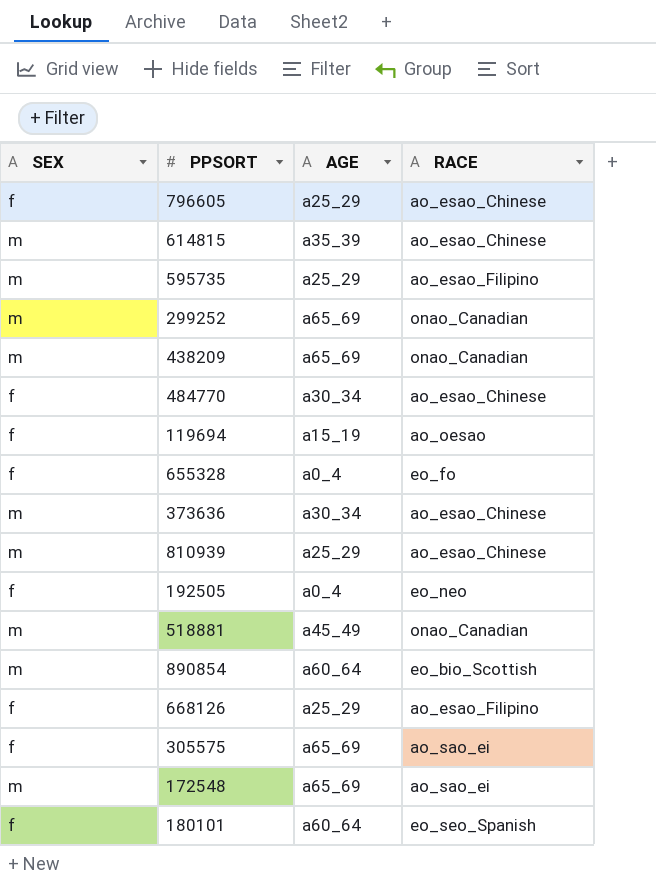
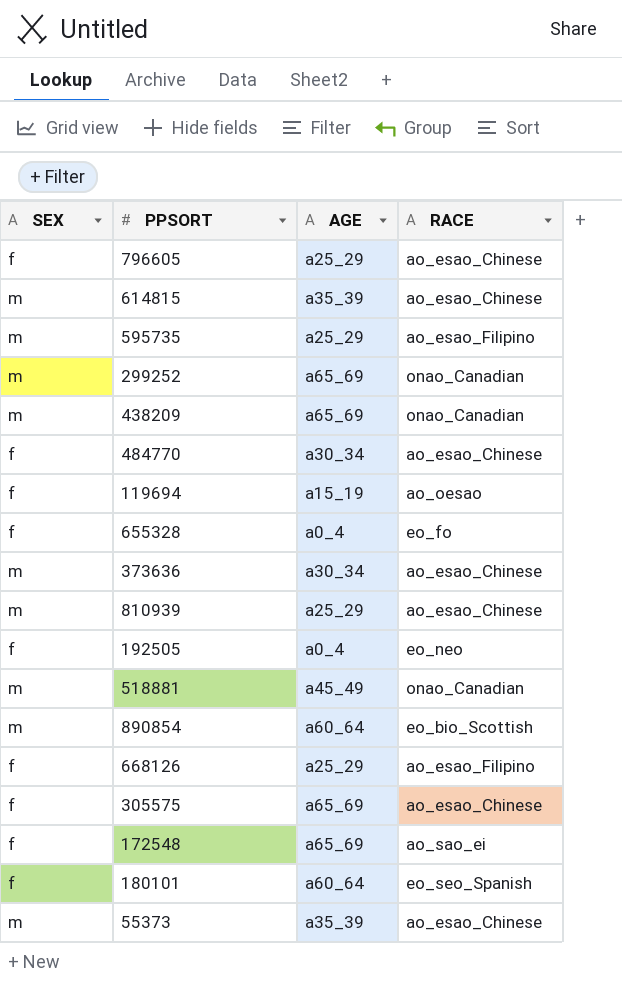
305575 | RACE: ao_sao_ei -> ao_esao_Chinese
172548 | SEX: m -> f
row 55373: none -> m | a35_39 | ao_esao_Chinese

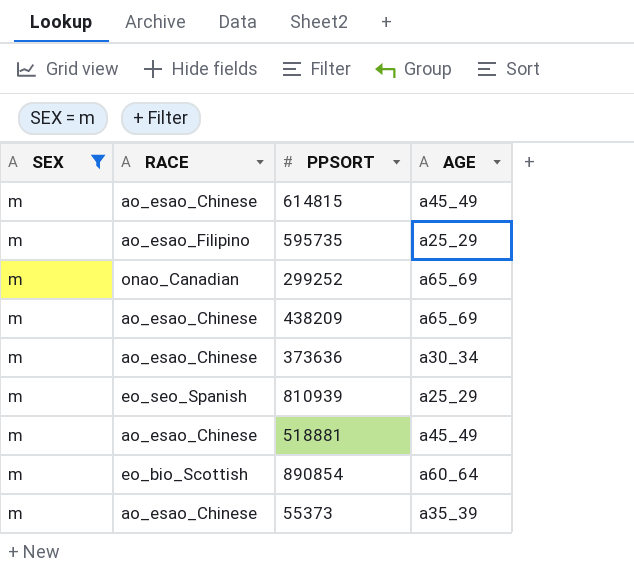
filter: none -> SEX = m
column RACE | position: 4 -> 2
614815 | AGE: a35_39 -> a45_49
438209 | RACE: onao_Canadian -> ao_esao_Chinese
810939 | RACE: ao_esao_Chinese -> eo_seo_Spanish
518881 | RACE: onao_Canadian -> ao_esao_Chinese

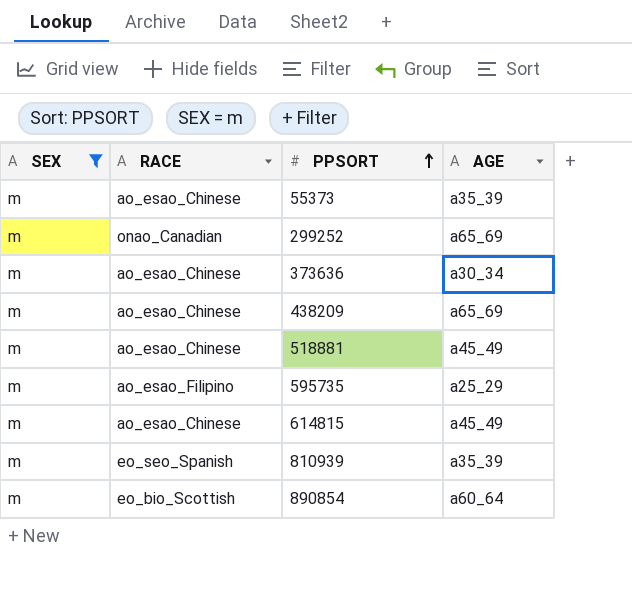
row order: none -> PPSORT ascending
810939 | AGE: a25_29 -> a35_39

